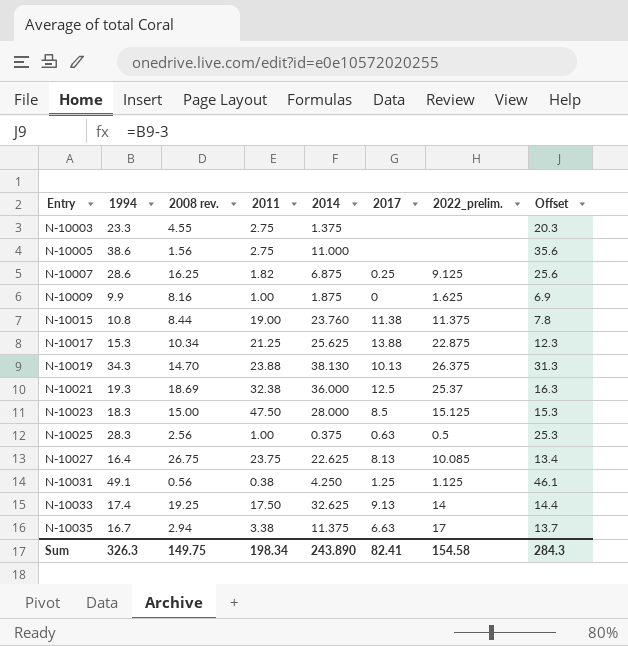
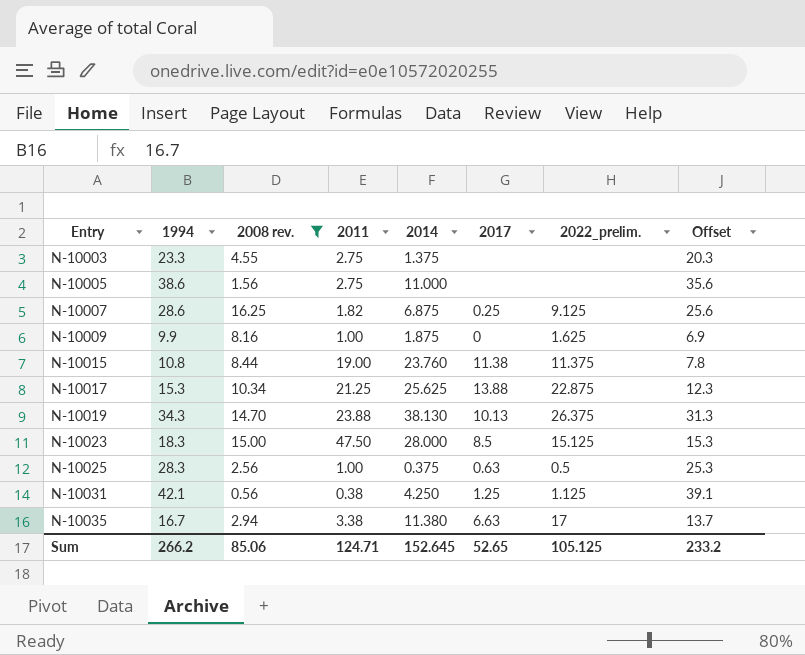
filter: none -> 2008 rev. <= 16.25
N-10031 | 1994: 49.1 -> 42.1
N-10031 | Offset: 46.1 -> 39.1
N-10035 | 2014: 11.375 -> 11.380
Sum | 1994: 326.3 -> 266.2
Sum | 2008 rev.: 149.75 -> 85.06
Sum | 2011: 198.34 -> 124.71
Sum | 2014: 243.890 -> 152.645
Sum | 2017: 82.41 -> 52.65
Sum | 2022_prelim.: 154.58 -> 105.125
Sum | Offset: 284.3 -> 233.2

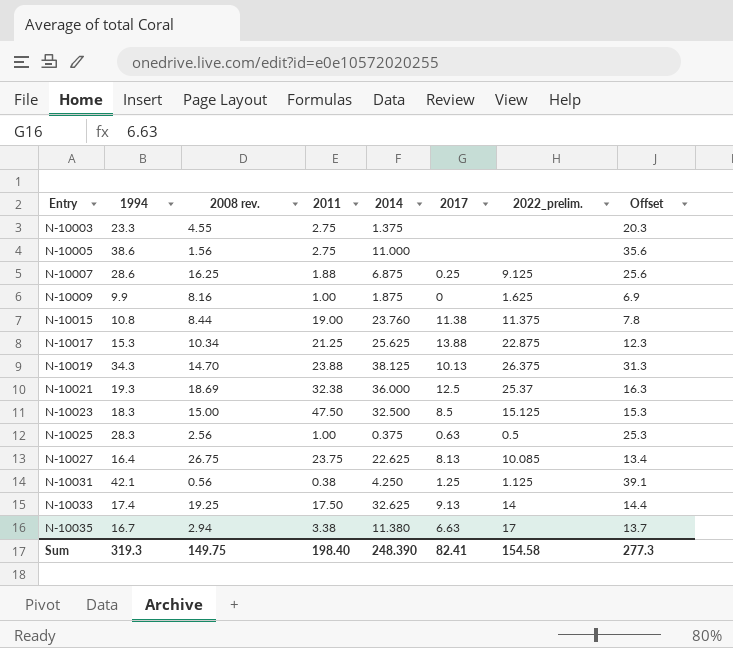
filter: 2008 rev. <= 16.25 -> none
N-10007 | 2011: 1.82 -> 1.88
N-10019 | 2014: 38.130 -> 38.125
N-10023 | 2014: 28.000 -> 32.500
Sum | 1994: 266.2 -> 319.3
Sum | 2008 rev.: 85.06 -> 149.75
Sum | 2011: 124.71 -> 198.40
Sum | 2014: 152.645 -> 248.390
Sum | 2017: 52.65 -> 82.41
Sum | 2022_prelim.: 105.125 -> 154.58
Sum | Offset: 233.2 -> 277.3

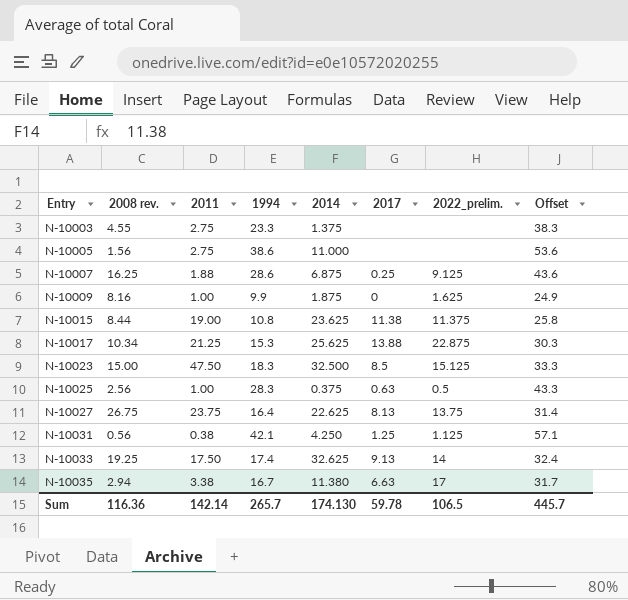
column 1994 | position: 2 -> 4
column Offset | formula: [1994] - 3 -> [1994] + 15
row N-10019: 34.3 | 14.70 | 23.88 | 38.125 | 10.13 | 26.375 | 31.3 -> none
row N-10021: 19.3 | 18.69 | 32.38 | 36.000 | 12.5 | 25.37 | 16.3 -> none
N-10015 | 2014: 23.760 -> 23.625
N-10027 | 2022_prelim.: 10.085 -> 13.75
Sum | 2008 rev.: 149.75 -> 116.36
Sum | 2011: 198.40 -> 142.14
Sum | 1994: 319.3 -> 265.7
Sum | 2014: 248.390 -> 174.130
Sum | 2017: 82.41 -> 59.78
Sum | 2022_prelim.: 154.58 -> 106.5
Sum | Offset: 277.3 -> 445.7

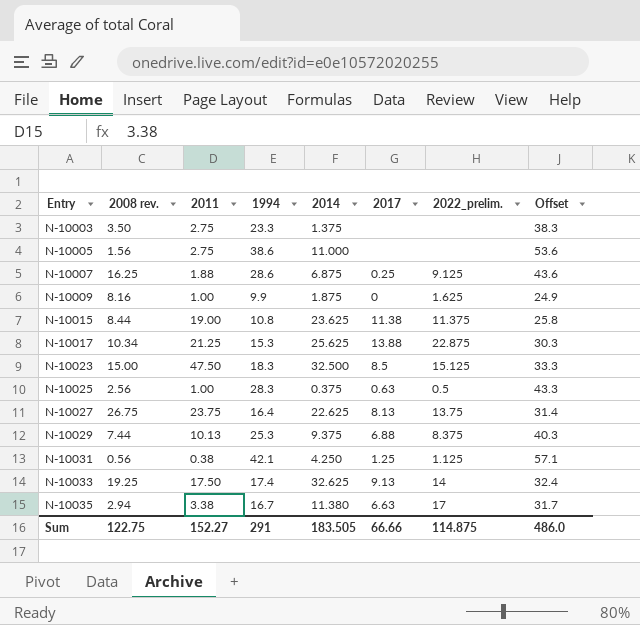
N-10003 | 2008 rev.: 4.55 -> 3.50
row N-10029: none -> 7.44 | 10.13 | 25.3 | 9.375 | 6.88 | 8.375 | 40.3
Sum | 2008 rev.: 116.36 -> 122.75
Sum | 2011: 142.14 -> 152.27
Sum | 1994: 265.7 -> 291
Sum | 2014: 174.130 -> 183.505
Sum | 2017: 59.78 -> 66.66
Sum | 2022_prelim.: 106.5 -> 114.875
Sum | Offset: 445.7 -> 486.0

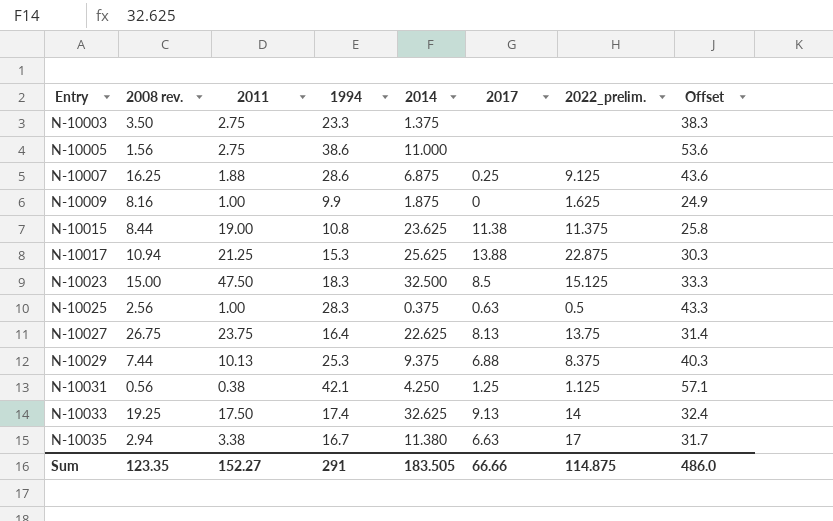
N-10017 | 2008 rev.: 10.34 -> 10.94
Sum | 2008 rev.: 122.75 -> 123.35

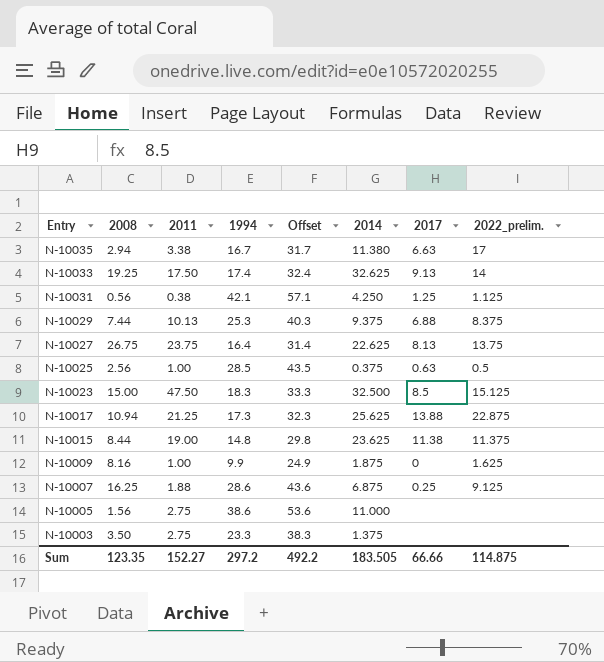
row order: Entry ascending -> Entry descending
column name: 2008 rev. -> 2008
column Offset | position: 8 -> 5
N-10025 | 1994: 28.3 -> 28.5
N-10025 | Offset: 43.3 -> 43.5
N-10017 | 1994: 15.3 -> 17.3
N-10017 | Offset: 30.3 -> 32.3
N-10015 | 1994: 10.8 -> 14.8
N-10015 | Offset: 25.8 -> 29.8
Sum | 1994: 291 -> 297.2
Sum | Offset: 486.0 -> 492.2

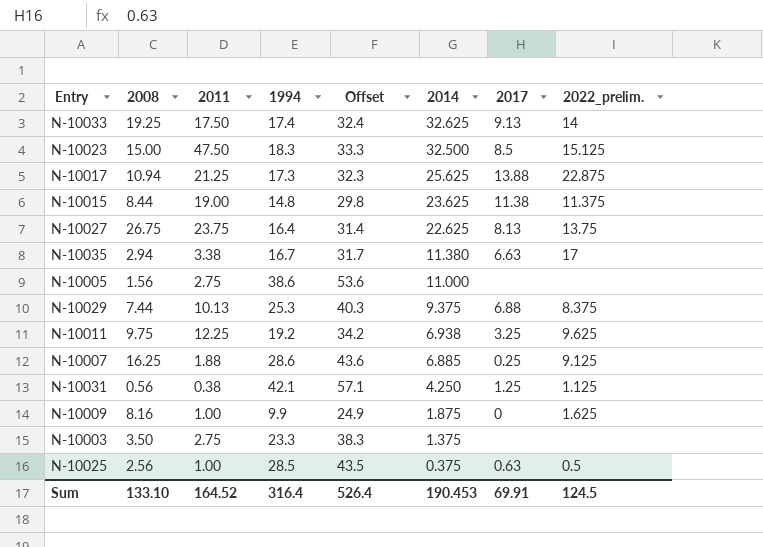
row order: Entry descending -> 2014 descending
row N-10011: none -> 9.75 | 12.25 | 19.2 | 34.2 | 6.938 | 3.25 | 9.625
N-10007 | 2014: 6.875 -> 6.885
Sum | 2008: 123.35 -> 133.10
Sum | 2011: 152.27 -> 164.52
Sum | 1994: 297.2 -> 316.4
Sum | Offset: 492.2 -> 526.4
Sum | 2014: 183.505 -> 190.453
Sum | 2017: 66.66 -> 69.91
Sum | 2022_prelim.: 114.875 -> 124.5

